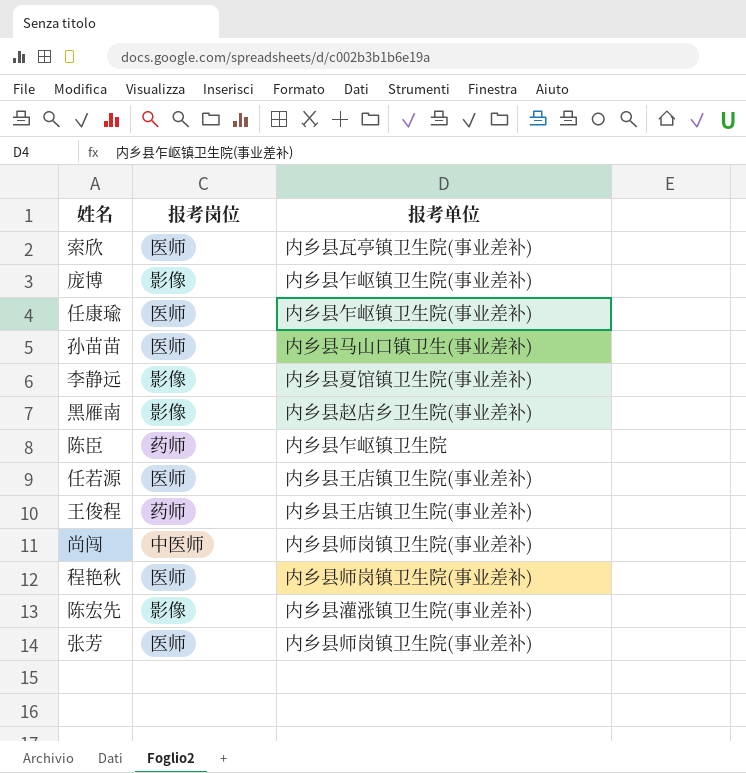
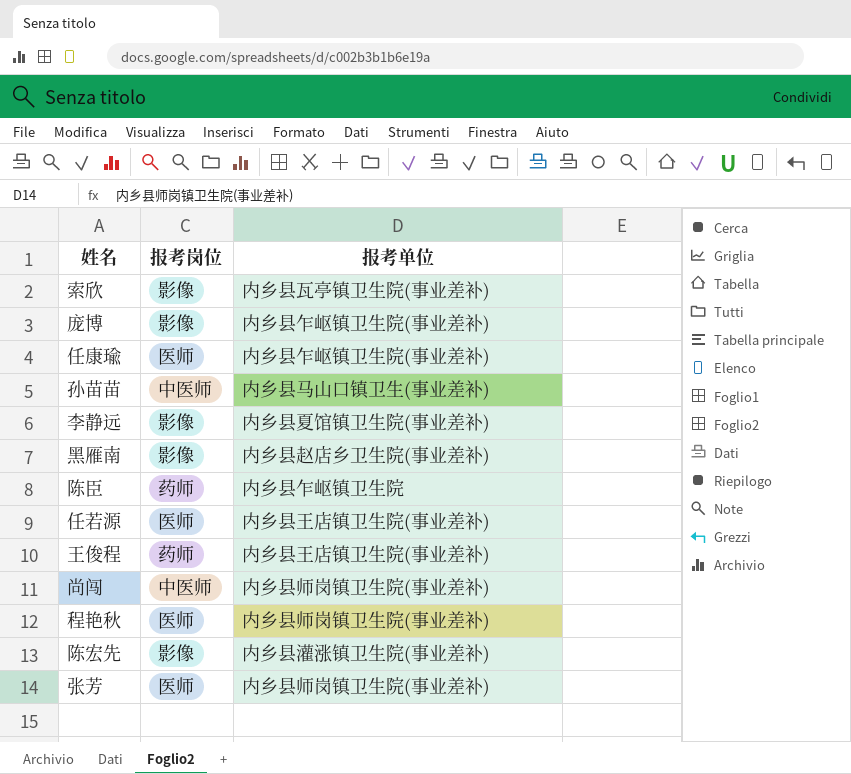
索欣 | 报考岗位: 医师 -> 影像
孙苗苗 | 报考岗位: 医师 -> 中医师

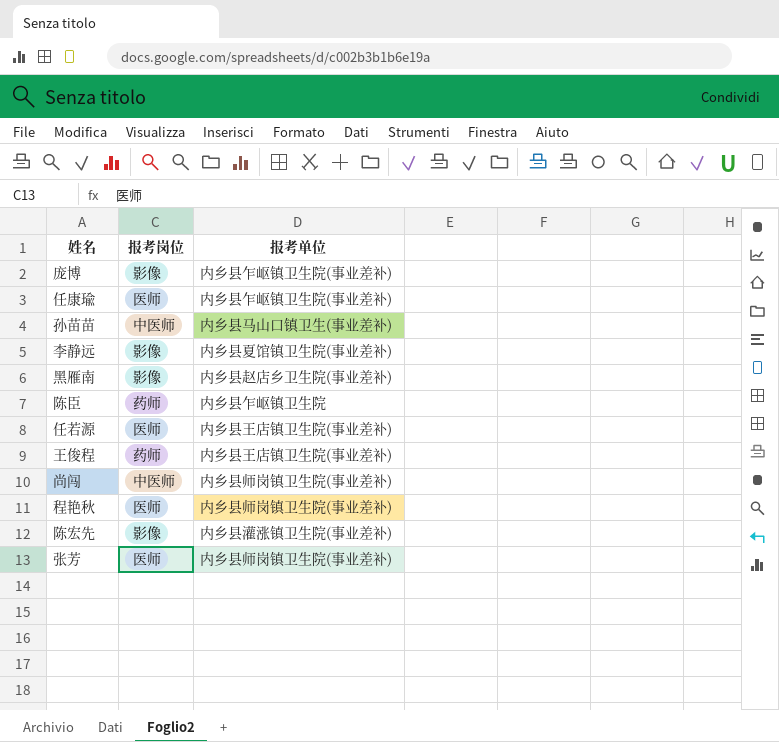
row 索欣: 影像 | 内乡县瓦亭镇卫生院(事业差补) -> none

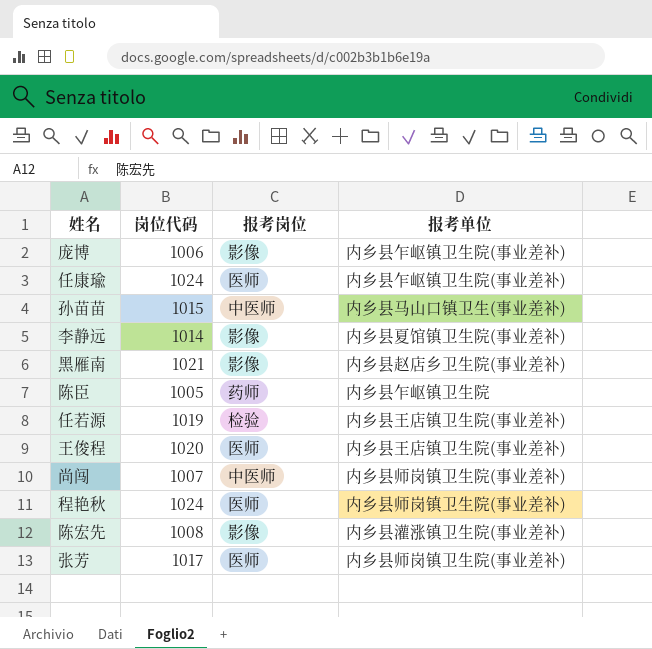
column 岗位代码 | position: none -> 2
任若源 | 报考岗位: 医师 -> 检验
王俊程 | 报考岗位: 药师 -> 医师

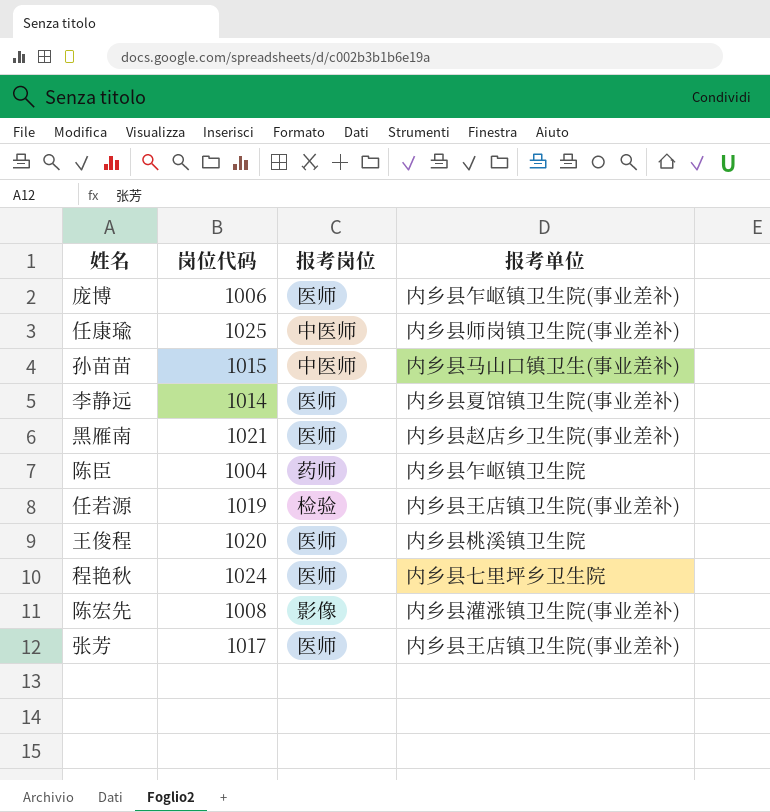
row 尚闯: 1007 | 中医师 | 内乡县师岗镇卫生院(事业差补) -> none
庞博 | 报考岗位: 影像 -> 医师
任康瑜 | 岗位代码: 1024 -> 1025
任康瑜 | 报考岗位: 医师 -> 中医师
任康瑜 | 报考单位: 内乡县乍岖镇卫生院(事业差补) -> 内乡县师岗镇卫生院(事业差补)
李静远 | 报考岗位: 影像 -> 医师
黑雁南 | 报考岗位: 影像 -> 医师
陈臣 | 岗位代码: 1005 -> 1004
王俊程 | 报考单位: 内乡县王店镇卫生院(事业差补) -> 内乡县桃溪镇卫生院
程艳秋 | 报考单位: 内乡县师岗镇卫生院(事业差补) -> 内乡县七里坪乡卫生院
张芳 | 报考单位: 内乡县师岗镇卫生院(事业差补) -> 内乡县王店镇卫生院(事业差补)

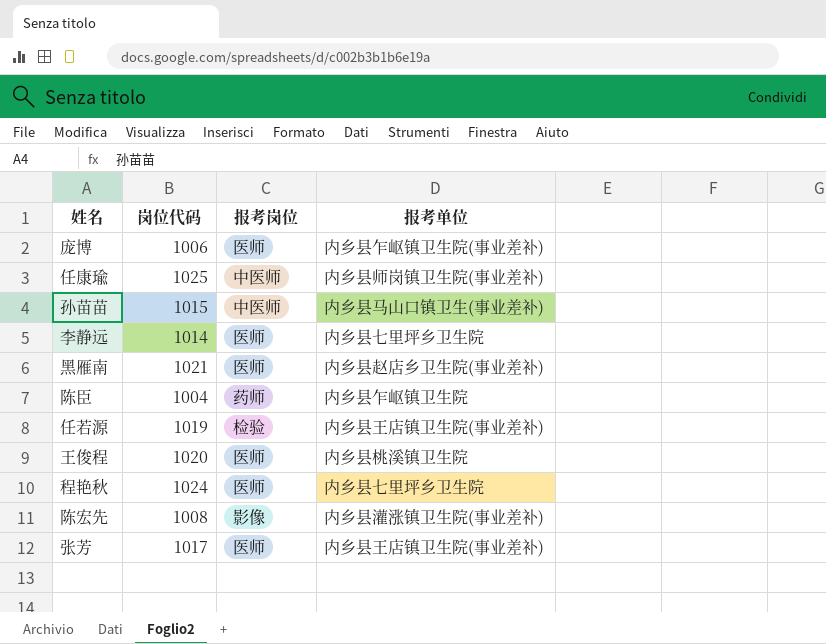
李静远 | 报考单位: 内乡县夏馆镇卫生院(事业差补) -> 内乡县七里坪乡卫生院

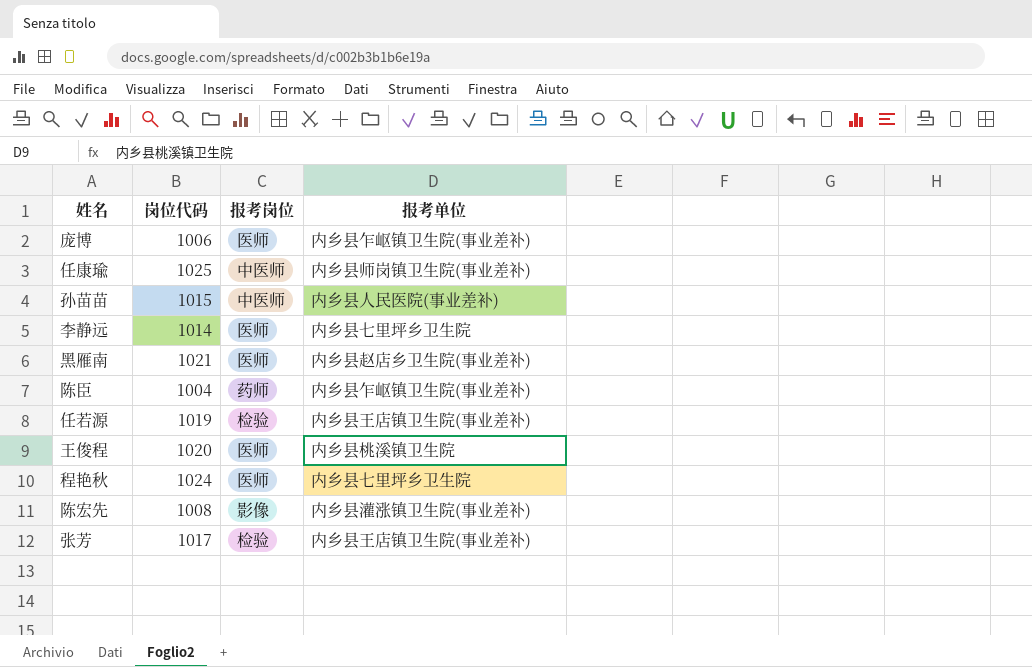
孙苗苗 | 报考单位: 内乡县马山口镇卫生(事业差补) -> 内乡县人民医院(事业差补)
陈臣 | 报考单位: 内乡县乍岖镇卫生院 -> 内乡县乍岖镇卫生院(事业差补)
张芳 | 报考岗位: 医师 -> 检验

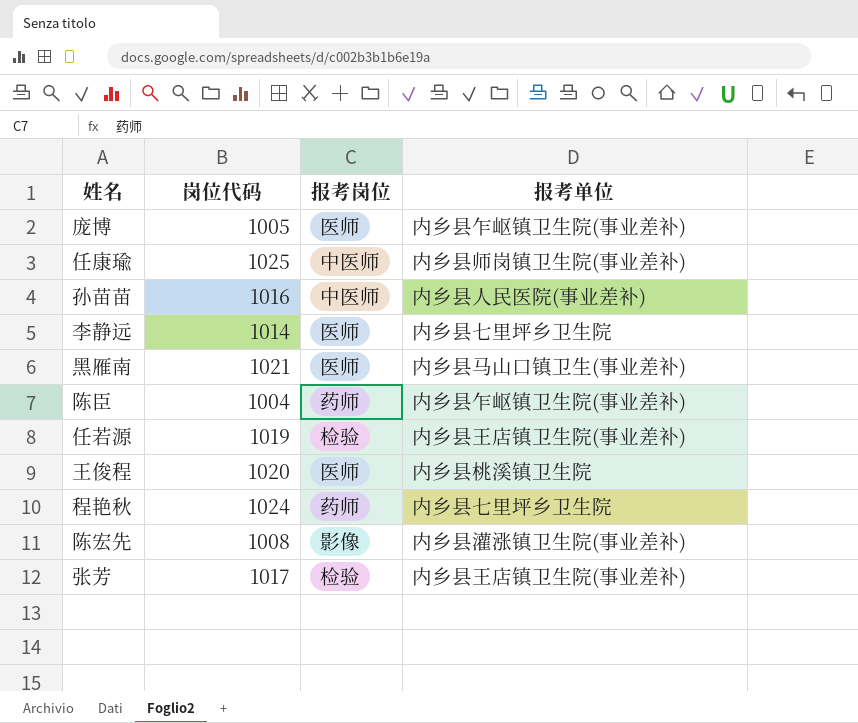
庞博 | 岗位代码: 1006 -> 1005
孙苗苗 | 岗位代码: 1015 -> 1016
黑雁南 | 报考单位: 内乡县赵店乡卫生院(事业差补) -> 内乡县马山口镇卫生(事业差补)
程艳秋 | 报考岗位: 医师 -> 药师

